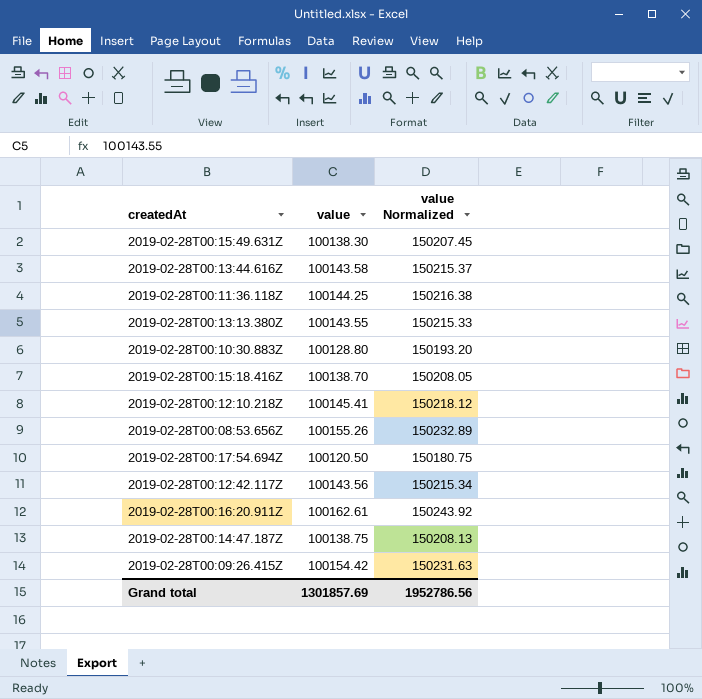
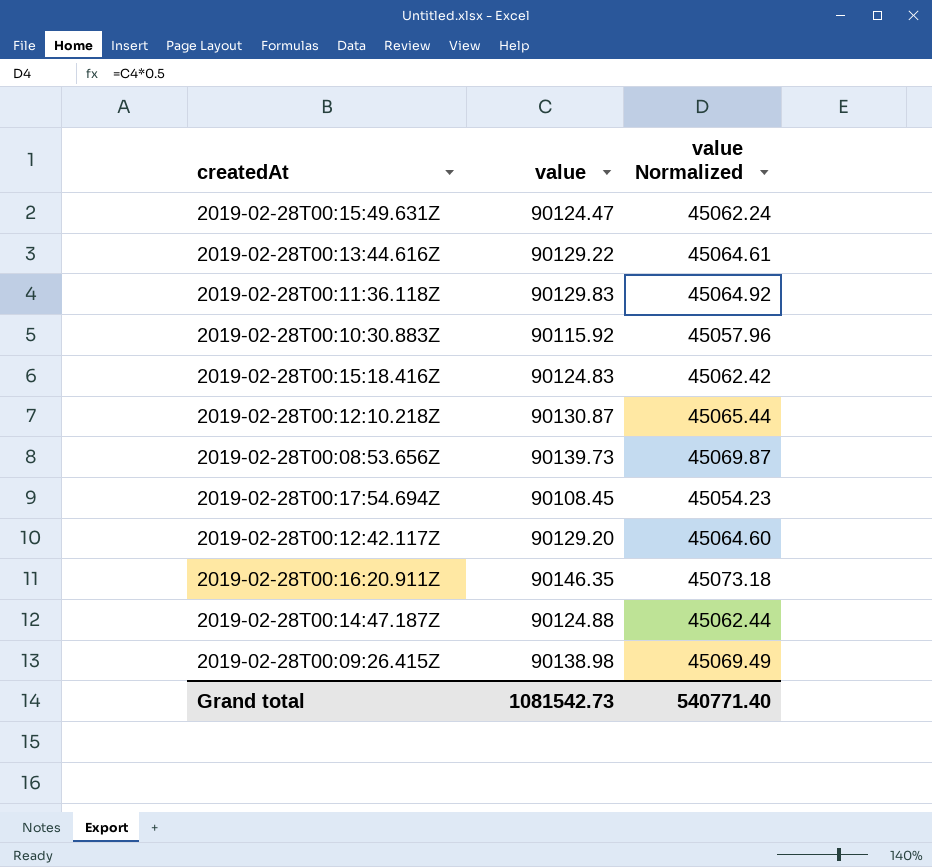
column value Normalized | formula: [value] * 1.5 -> [value] * 0.5
row 2019-02-28T00:13:13.380Z: 100143.55 | 150215.33 -> none
2019-02-28T00:15:49.631Z | value: 100138.30 -> 90124.47
2019-02-28T00:13:44.616Z | value: 100143.58 -> 90129.22
2019-02-28T00:11:36.118Z | value: 100144.25 -> 90129.83
2019-02-28T00:10:30.883Z | value: 100128.80 -> 90115.92
2019-02-28T00:15:18.416Z | value: 100138.70 -> 90124.83
2019-02-28T00:12:10.218Z | value: 100145.41 -> 90130.87
2019-02-28T00:08:53.656Z | value: 100155.26 -> 90139.73
2019-02-28T00:17:54.694Z | value: 100120.50 -> 90108.45
2019-02-28T00:12:42.117Z | value: 100143.56 -> 90129.20
2019-02-28T00:16:20.911Z | value: 100162.61 -> 90146.35
2019-02-28T00:14:47.187Z | value: 100138.75 -> 90124.88
2019-02-28T00:09:26.415Z | value: 100154.42 -> 90138.98
Grand total | value: 1301857.69 -> 1081542.73
Grand total | value Normalized: 1952786.56 -> 540771.40

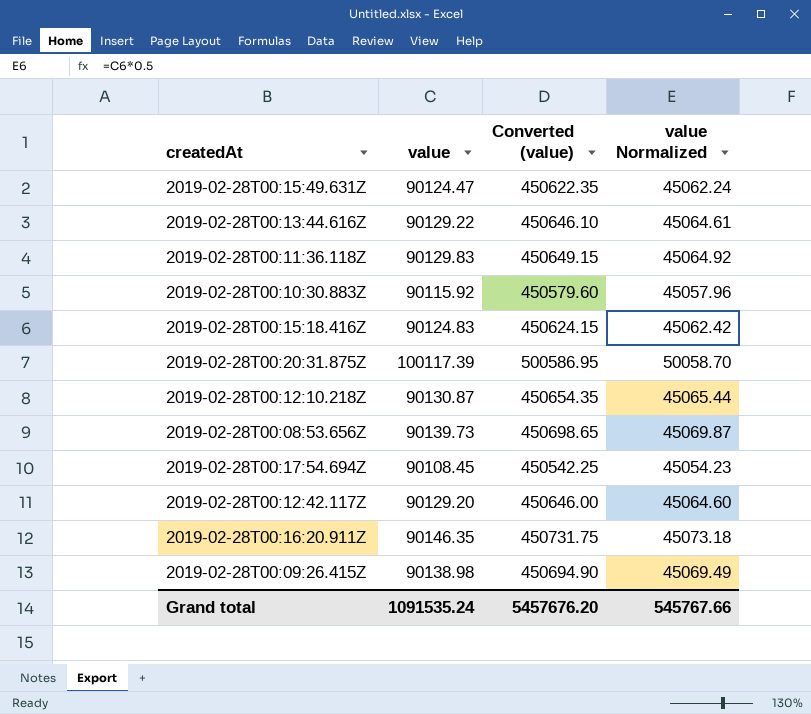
column Converted (value) | formula: none -> [value] * 5
row 2019-02-28T00:14:47.187Z: 90124.88 | 45062.44 -> none
row 2019-02-28T00:20:31.875Z: none -> 100117.39 | 500586.95 | 50058.70
Grand total | value: 1081542.73 -> 1091535.24
Grand total | value Normalized: 540771.40 -> 545767.66

